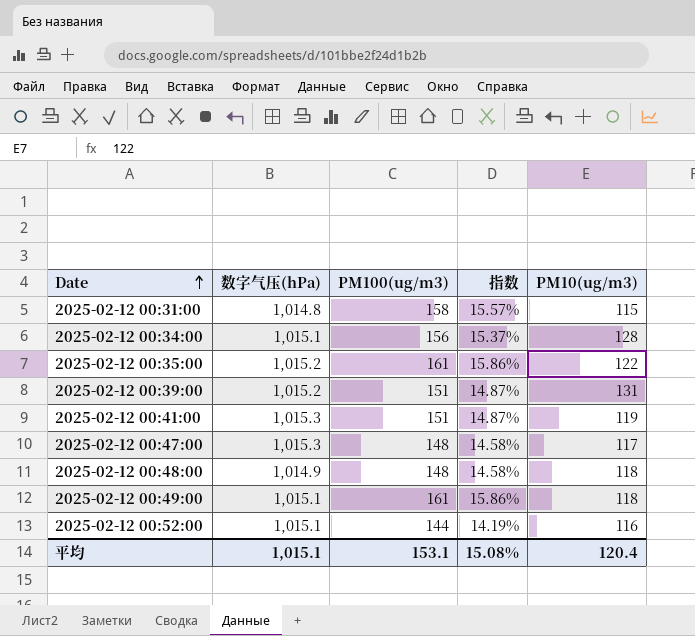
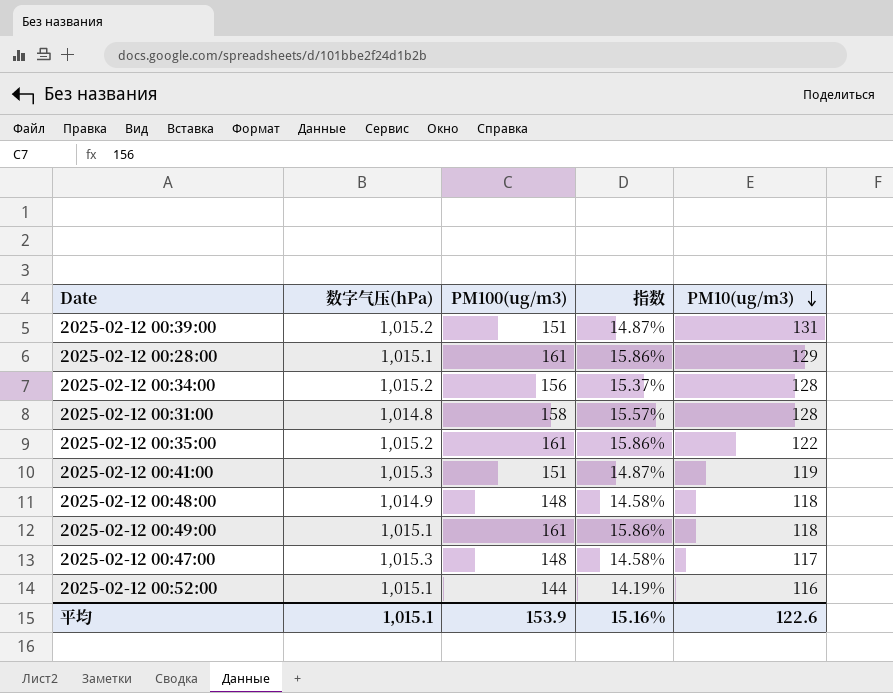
row order: Date ascending -> PM10(ug/m3) descending
row 2025-02-12 00:28:00: none -> 1,015.1 | 161 | 15.86% | 129
2025-02-12 00:34:00 | 数字气压(hPa): 1,015.1 -> 1,015.2
2025-02-12 00:31:00 | PM10(ug/m3): 115 -> 128
平均 | PM100(ug/m3): 153.1 -> 153.9
平均 | 指数: 15.08% -> 15.16%
平均 | PM10(ug/m3): 120.4 -> 122.6

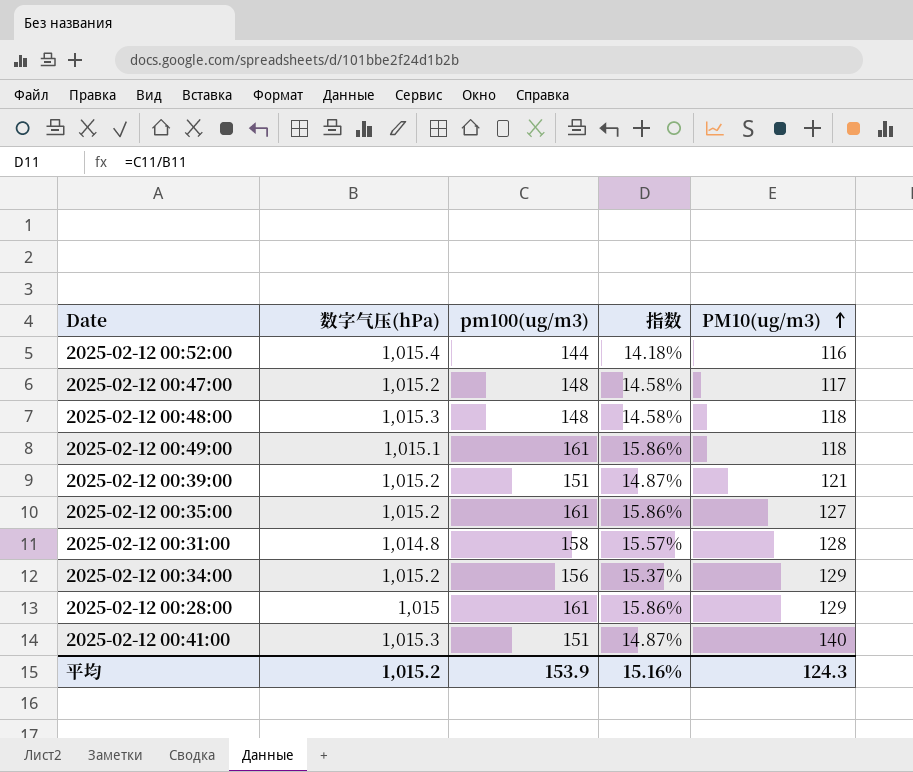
row order: PM10(ug/m3) descending -> PM10(ug/m3) ascending
column name: PM100(ug/m3) -> pm100(ug/m3)
2025-02-12 00:52:00 | 数字气压(hPa): 1,015.1 -> 1,015.4
2025-02-12 00:52:00 | 指数: 14.19% -> 14.18%
2025-02-12 00:47:00 | 数字气压(hPa): 1,015.3 -> 1,015.2
2025-02-12 00:48:00 | 数字气压(hPa): 1,014.9 -> 1,015.3
2025-02-12 00:39:00 | PM10(ug/m3): 131 -> 121
2025-02-12 00:35:00 | PM10(ug/m3): 122 -> 127
2025-02-12 00:34:00 | PM10(ug/m3): 128 -> 129
2025-02-12 00:28:00 | 数字气压(hPa): 1,015.1 -> 1,015
2025-02-12 00:41:00 | PM10(ug/m3): 119 -> 140
平均 | 数字气压(hPa): 1,015.1 -> 1,015.2
平均 | PM10(ug/m3): 122.6 -> 124.3

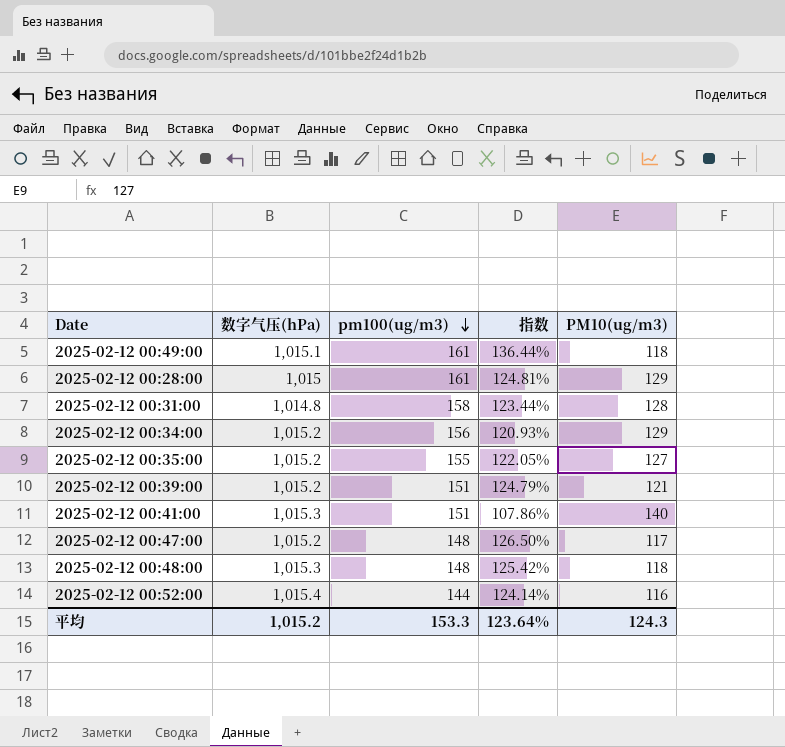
row order: PM10(ug/m3) ascending -> pm100(ug/m3) descending
column 指数 | formula: [pm100(ug/m3)] / [数字气压(hPa)] -> [pm100(ug/m3)] / [PM10(ug/m3)]
2025-02-12 00:35:00 | pm100(ug/m3): 161 -> 155
平均 | pm100(ug/m3): 153.9 -> 153.3
平均 | 指数: 15.16% -> 123.64%

